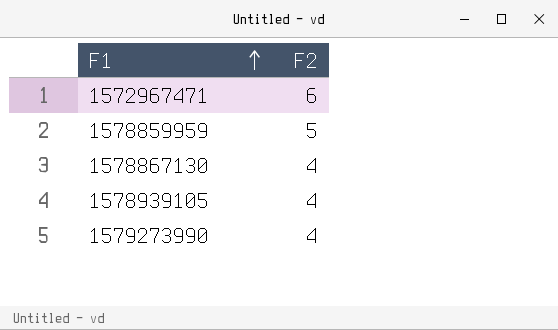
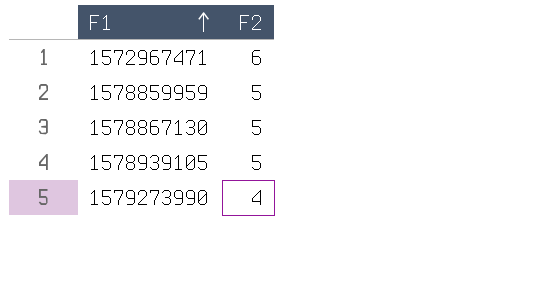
1578867130 | F2: 4 -> 5
1578939105 | F2: 4 -> 5

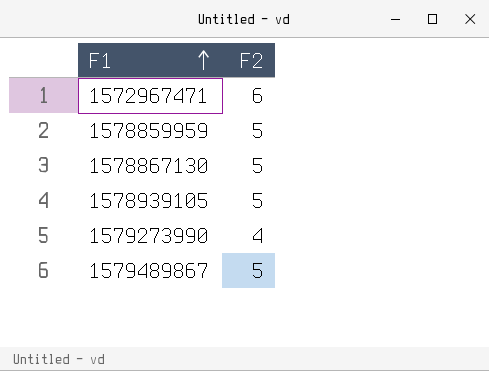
row 1579489867: none -> 5

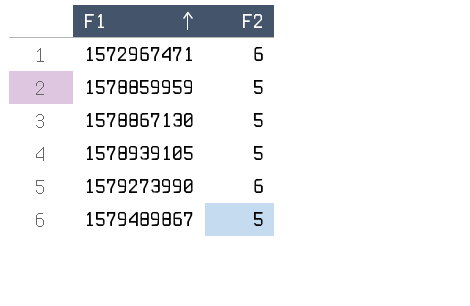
1579273990 | F2: 4 -> 6

